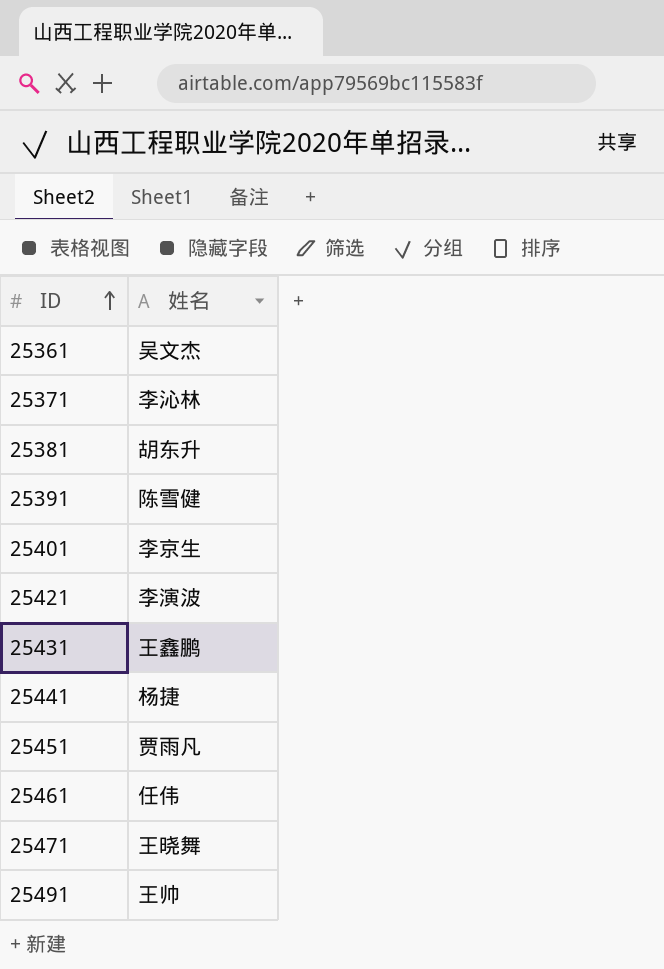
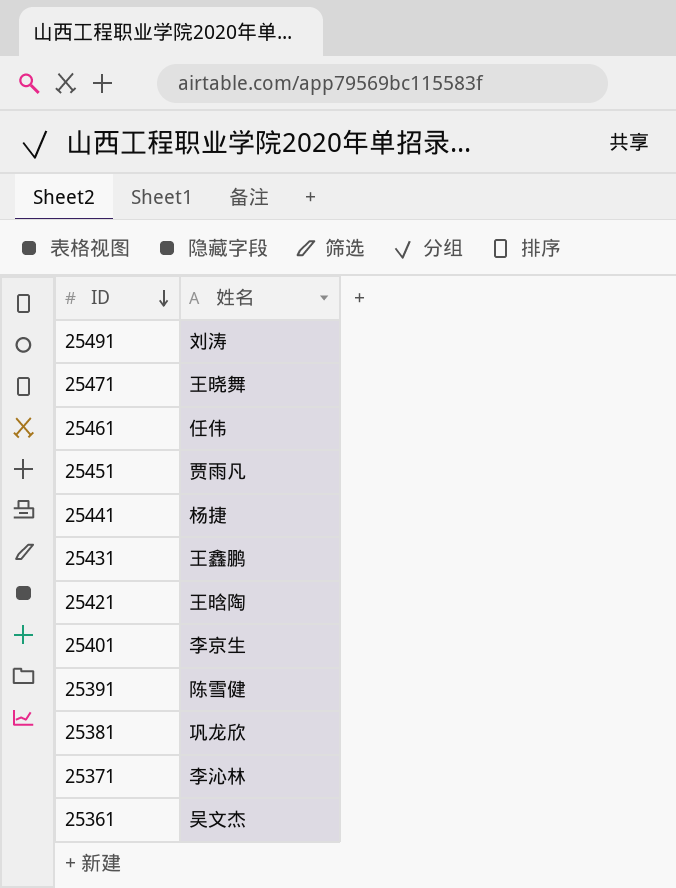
row order: ID ascending -> ID descending
25491 | 姓名: 王帅 -> 刘涛
25421 | 姓名: 李演波 -> 王晗陶
25381 | 姓名: 胡东升 -> 巩龙欣

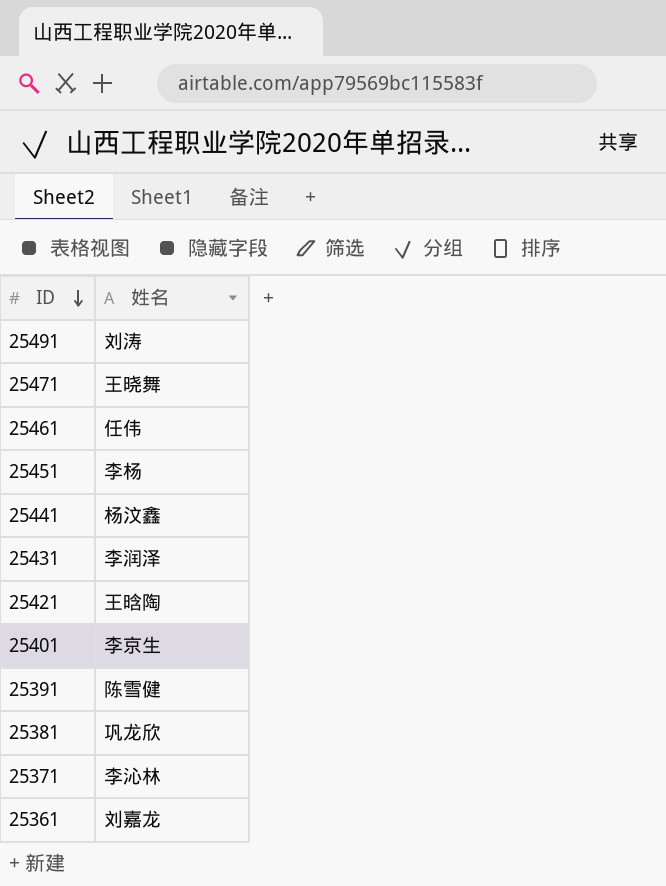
25451 | 姓名: 贾雨凡 -> 李杨
25441 | 姓名: 杨捷 -> 杨汶鑫
25431 | 姓名: 王鑫鹏 -> 李润泽
25361 | 姓名: 吴文杰 -> 刘嘉龙

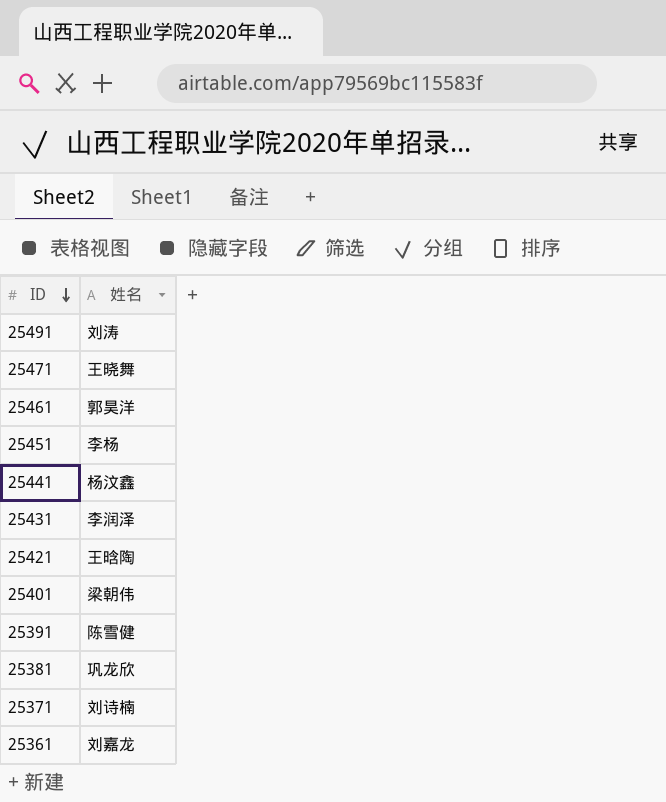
25461 | 姓名: 任伟 -> 郭昊洋
25401 | 姓名: 李京生 -> 梁朝伟
25371 | 姓名: 李沁林 -> 刘诗楠

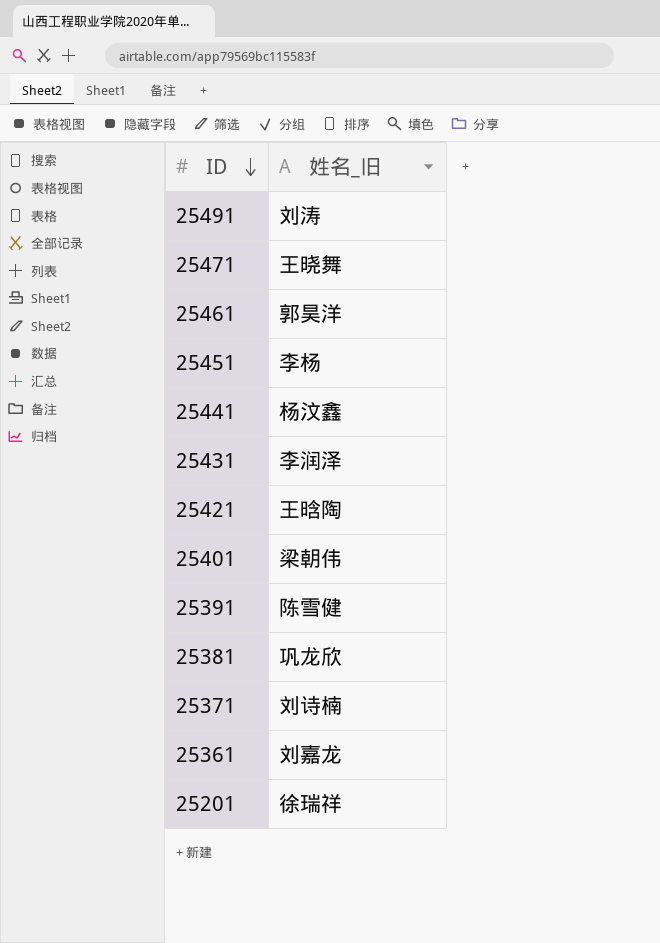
column name: 姓名 -> 姓名_旧
row 25201: none -> 徐瑞祥

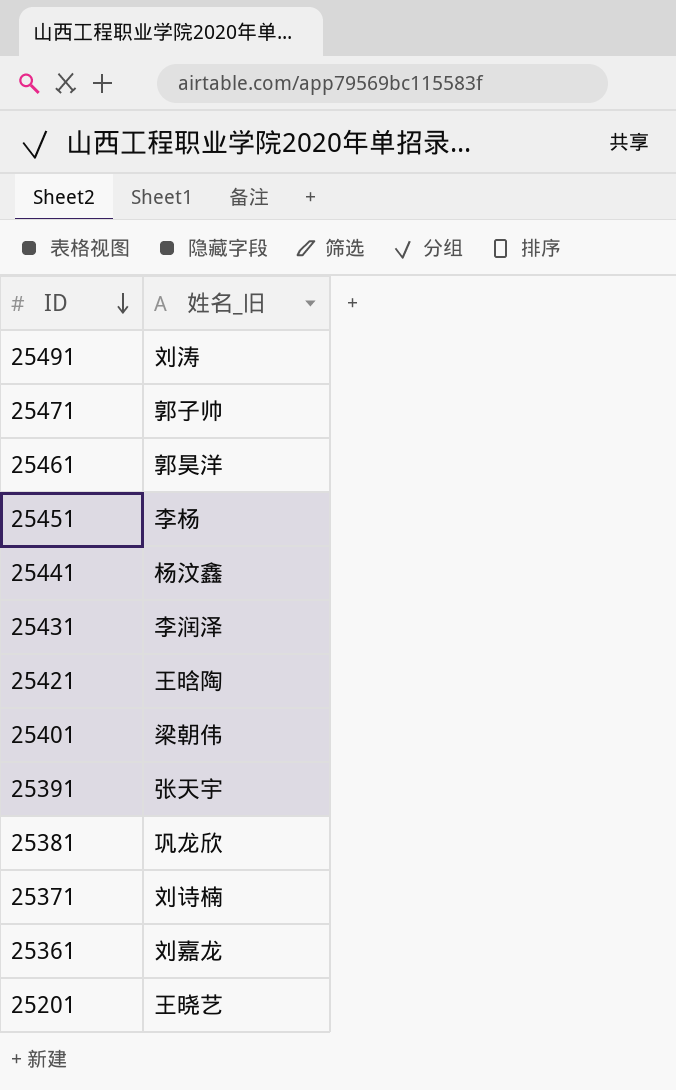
25471 | 姓名_旧: 王晓舞 -> 郭子帅
25391 | 姓名_旧: 陈雪健 -> 张天宇
25201 | 姓名_旧: 徐瑞祥 -> 王晓艺

